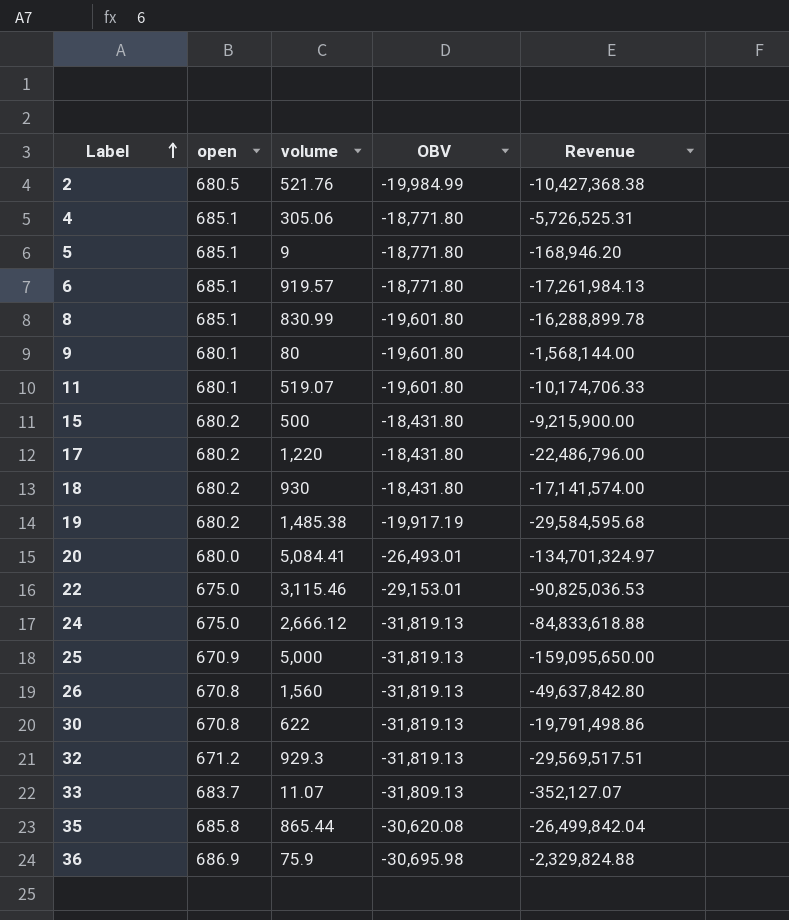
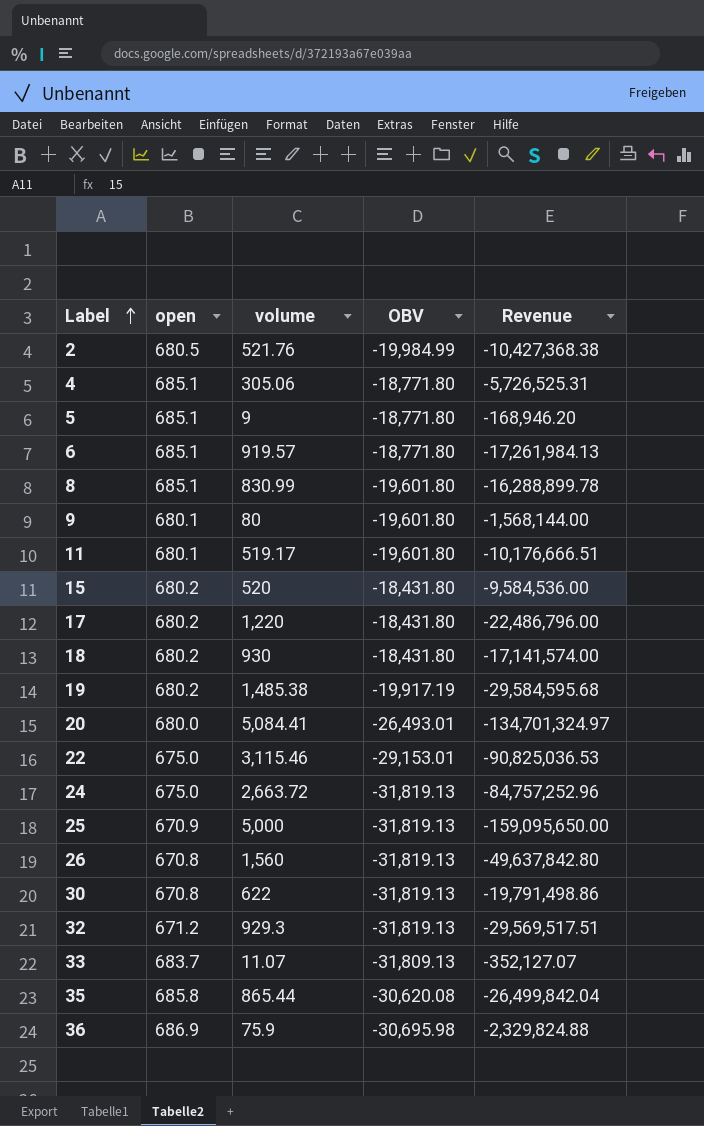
11 | volume: 519.07 -> 519.17
11 | Revenue: -10,174,706.33 -> -10,176,666.51
15 | volume: 500 -> 520
15 | Revenue: -9,215,900.00 -> -9,584,536.00
24 | volume: 2,666.12 -> 2,663.72
24 | Revenue: -84,833,618.88 -> -84,757,252.96

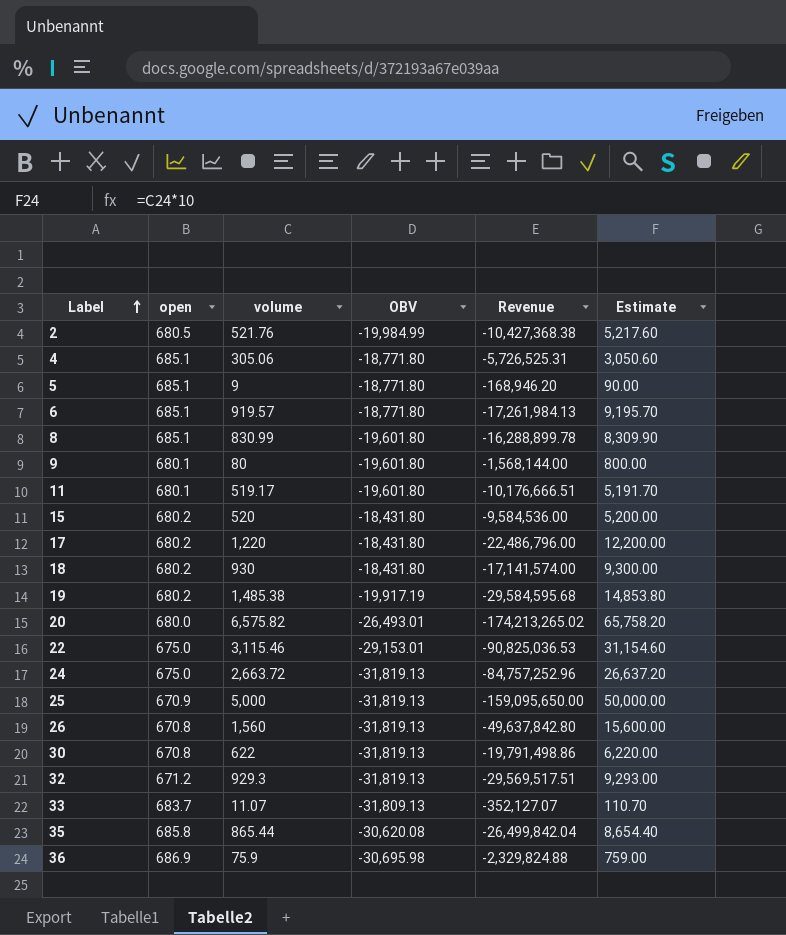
column Estimate | formula: none -> [volume] * 10
20 | volume: 5,084.41 -> 6,575.82
20 | Revenue: -134,701,324.97 -> -174,213,265.02

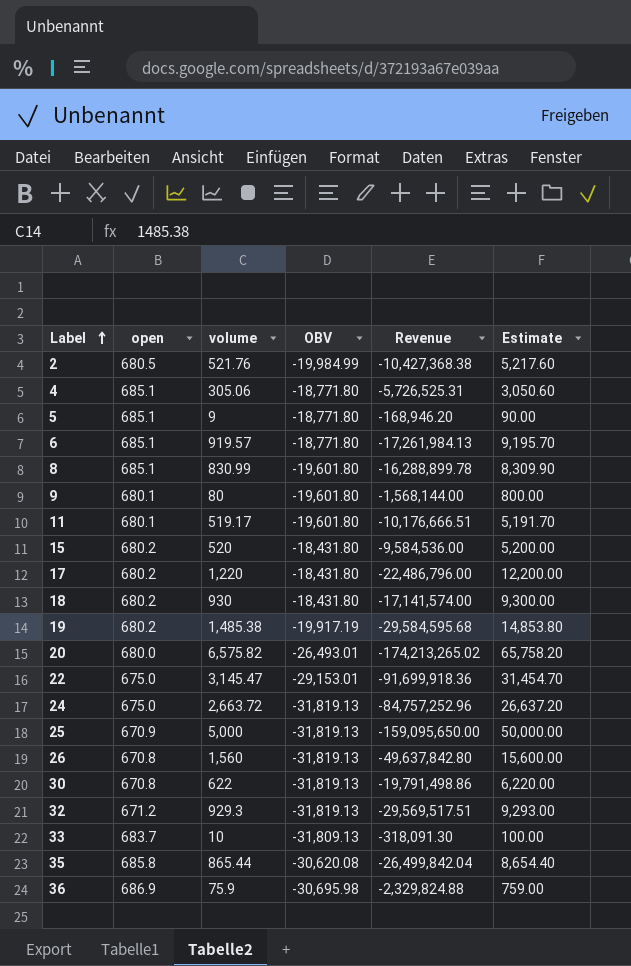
22 | volume: 3,115.46 -> 3,145.47
22 | Revenue: -90,825,036.53 -> -91,699,918.36
22 | Estimate: 31,154.60 -> 31,454.70
33 | volume: 11.07 -> 10
33 | Revenue: -352,127.07 -> -318,091.30
33 | Estimate: 110.70 -> 100.00

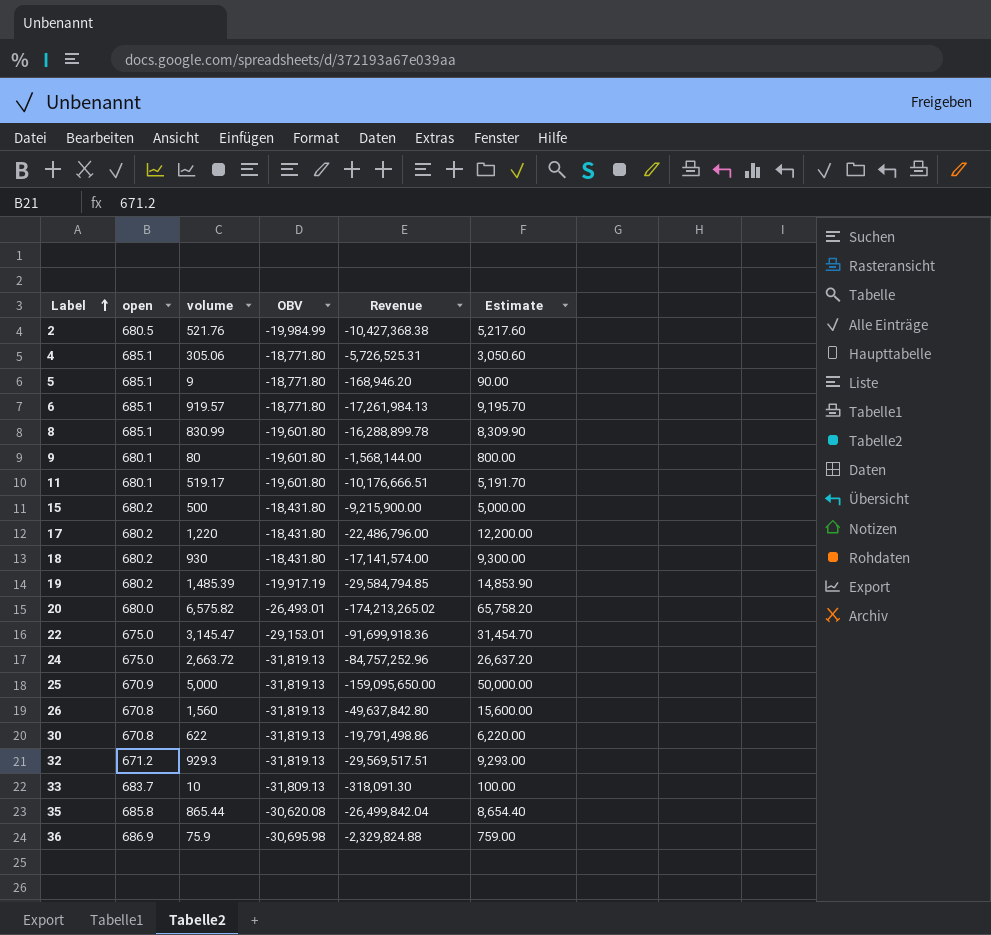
15 | volume: 520 -> 500
15 | Revenue: -9,584,536.00 -> -9,215,900.00
15 | Estimate: 5,200.00 -> 5,000.00
19 | volume: 1,485.38 -> 1,485.39
19 | Revenue: -29,584,595.68 -> -29,584,794.85
19 | Estimate: 14,853.80 -> 14,853.90

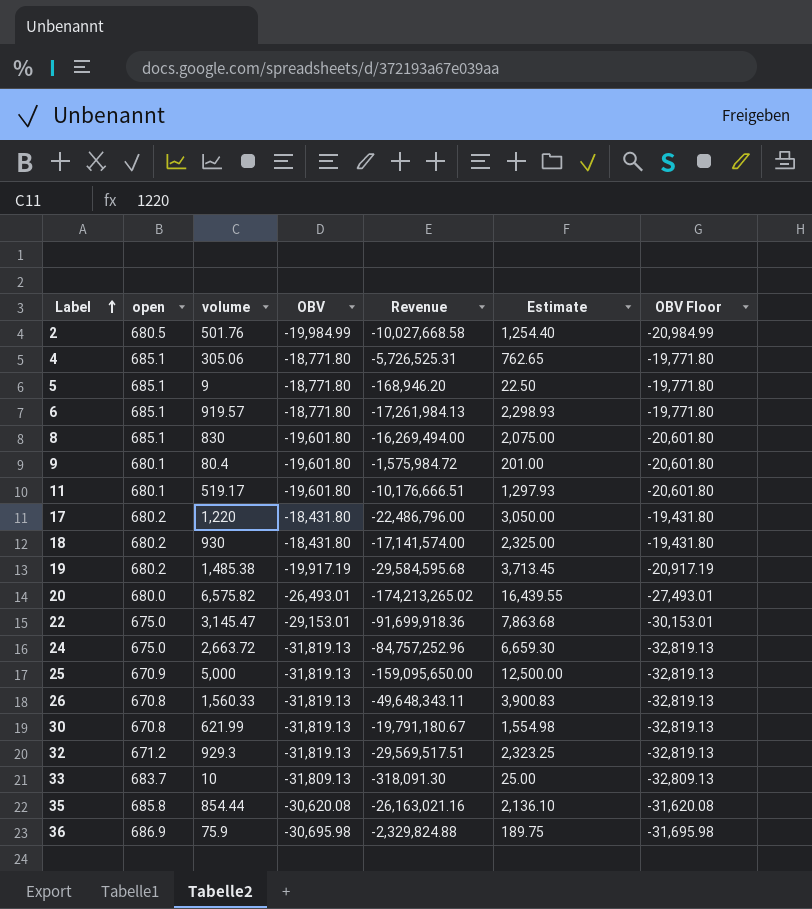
column Estimate | formula: [volume] * 10 -> [volume] * 2.5
column OBV Floor | formula: none -> [OBV] - 1000
row 15: 680.2 | 500 | -18,431.80 | -9,215,900.00 | 5,000.00 -> none
2 | volume: 521.76 -> 501.76
2 | Revenue: -10,427,368.38 -> -10,027,668.58
8 | volume: 830.99 -> 830
8 | Revenue: -16,288,899.78 -> -16,269,494.00
9 | volume: 80 -> 80.4
9 | Revenue: -1,568,144.00 -> -1,575,984.72
19 | volume: 1,485.39 -> 1,485.38
19 | Revenue: -29,584,794.85 -> -29,584,595.68
26 | volume: 1,560 -> 1,560.33
26 | Revenue: -49,637,842.80 -> -49,648,343.11
30 | volume: 622 -> 621.99
30 | Revenue: -19,791,498.86 -> -19,791,180.67
35 | volume: 865.44 -> 854.44
35 | Revenue: -26,499,842.04 -> -26,163,021.16

